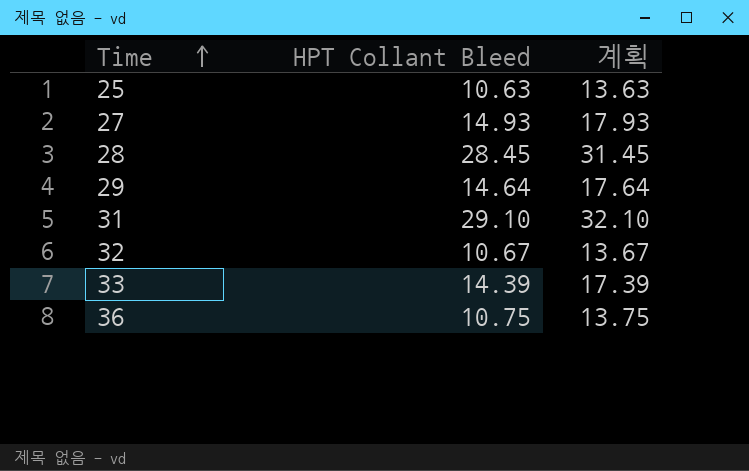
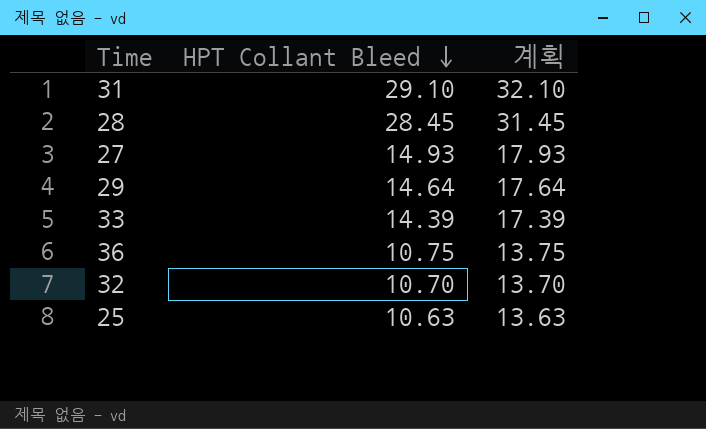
row order: Time ascending -> HPT Collant Bleed descending
32 | HPT Collant Bleed: 10.67 -> 10.70
32 | 계획: 13.67 -> 13.70

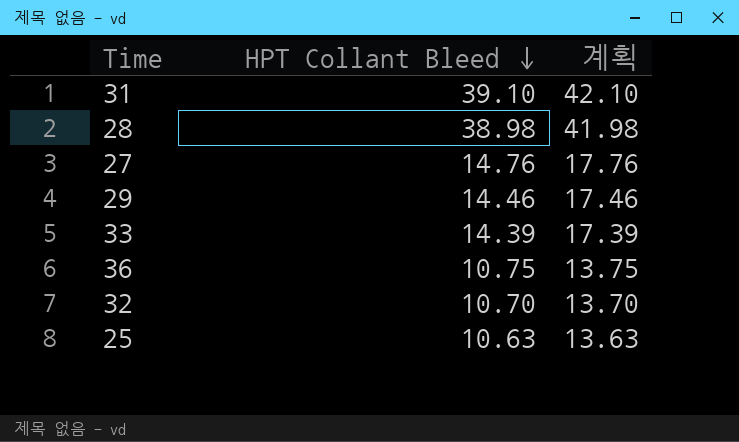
31 | HPT Collant Bleed: 29.10 -> 39.10
31 | 계획: 32.10 -> 42.10
28 | HPT Collant Bleed: 28.45 -> 38.98
28 | 계획: 31.45 -> 41.98
27 | HPT Collant Bleed: 14.93 -> 14.76
27 | 계획: 17.93 -> 17.76
29 | HPT Collant Bleed: 14.64 -> 14.46
29 | 계획: 17.64 -> 17.46

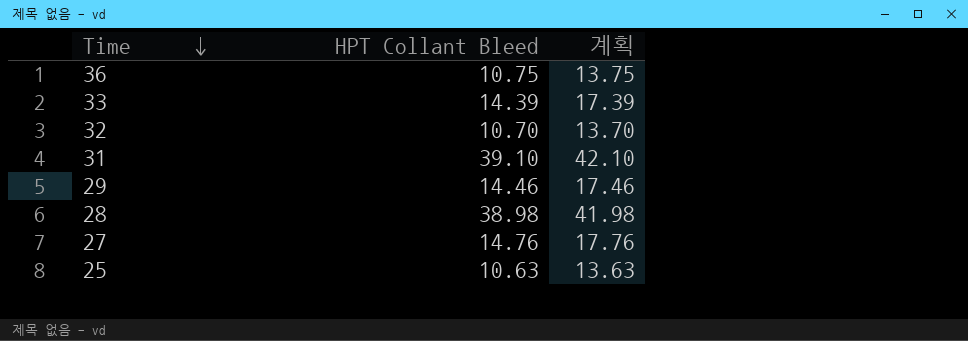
row order: HPT Collant Bleed descending -> Time descending

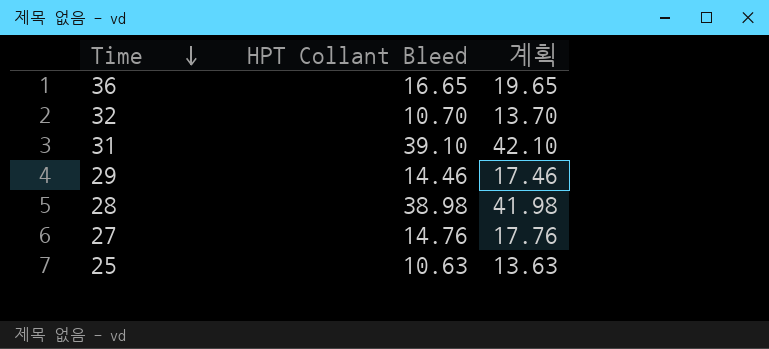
row 33: 14.39 | 17.39 -> none
36 | HPT Collant Bleed: 10.75 -> 16.65
36 | 계획: 13.75 -> 19.65

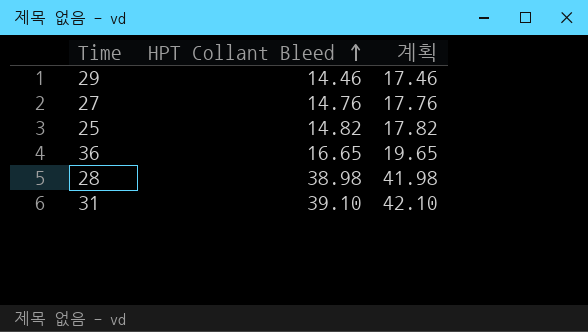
row order: Time descending -> HPT Collant Bleed ascending
row 32: 10.70 | 13.70 -> none
25 | HPT Collant Bleed: 10.63 -> 14.82
25 | 계획: 13.63 -> 17.82

